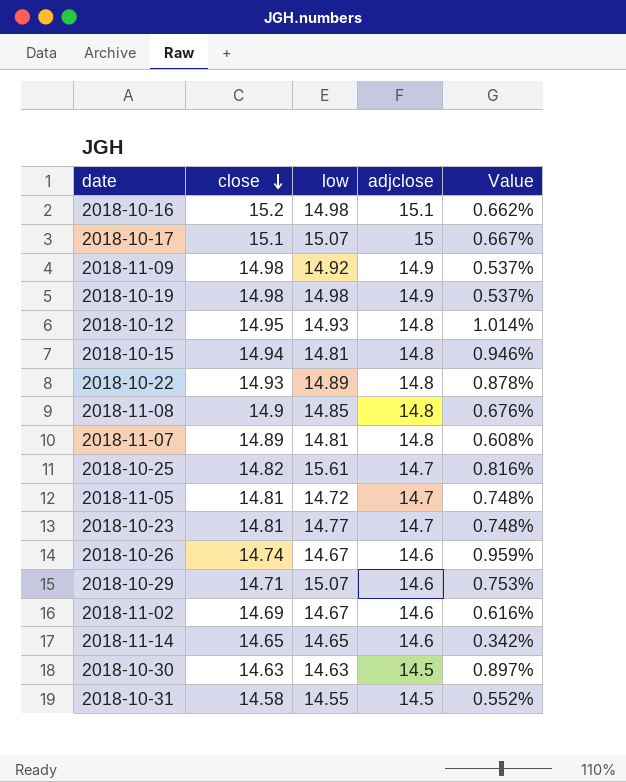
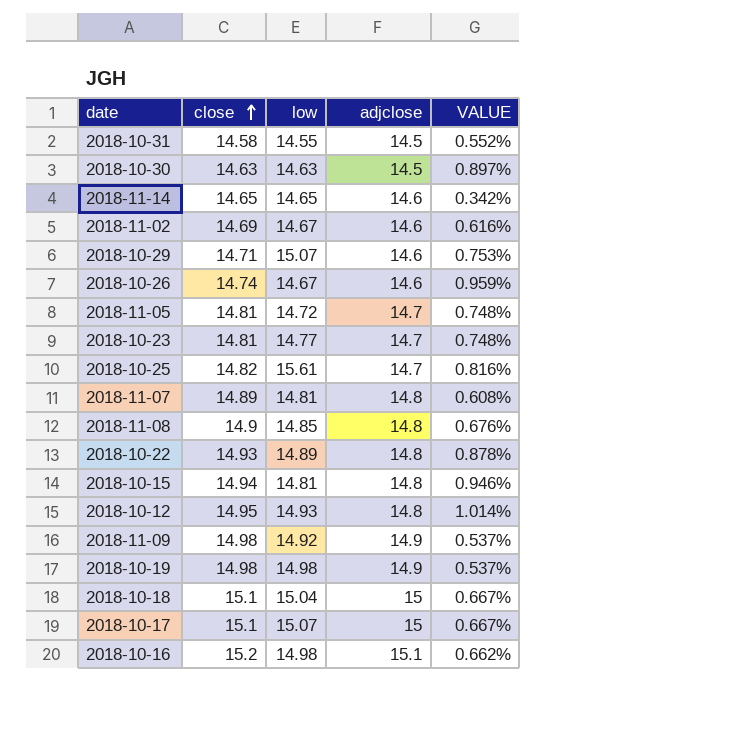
row order: close descending -> close ascending
column name: Value -> VALUE
row 2018-10-18: none -> 15.1 | 15.04 | 15 | 0.667%

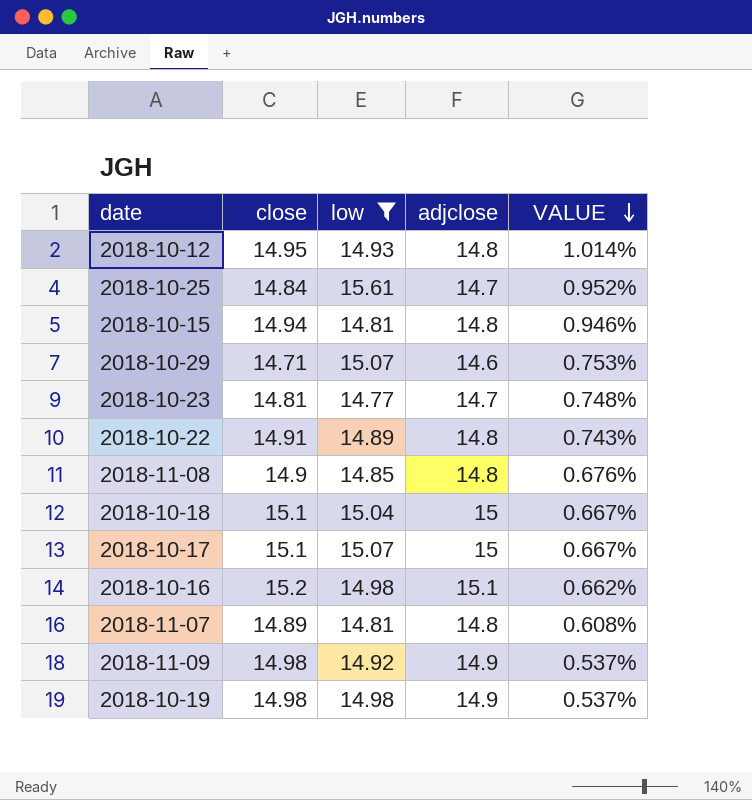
filter: none -> low >= 14.77
row order: close ascending -> VALUE descending
2018-10-25 | close: 14.82 -> 14.84
2018-10-25 | VALUE: 0.816% -> 0.952%
2018-10-22 | close: 14.93 -> 14.91
2018-10-22 | VALUE: 0.878% -> 0.743%

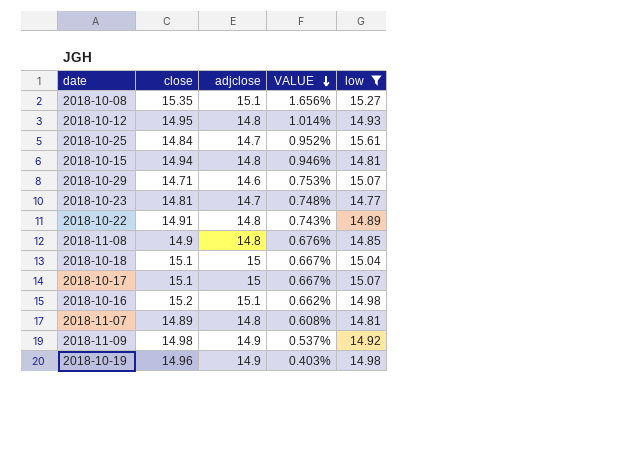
column low | position: 3 -> 5
row 2018-10-08: none -> 15.35 | 15.1 | 1.656% | 15.27
2018-10-19 | close: 14.98 -> 14.96
2018-10-19 | VALUE: 0.537% -> 0.403%

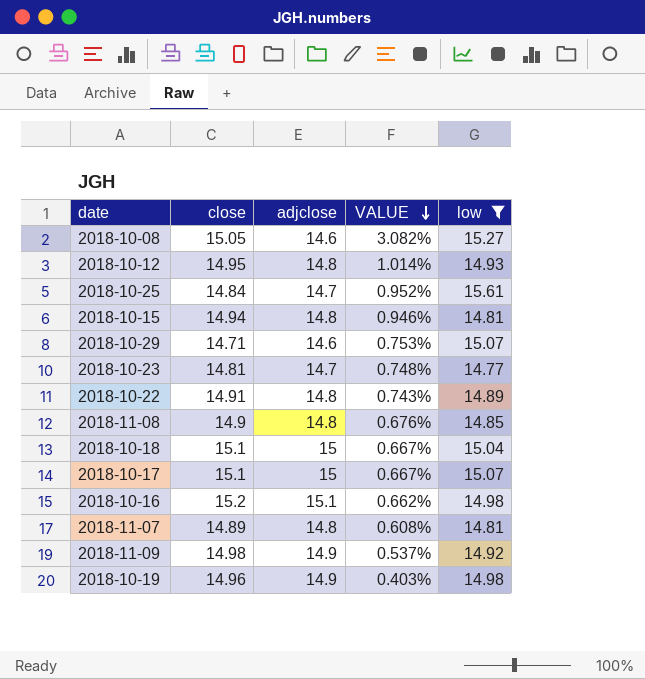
2018-10-08 | close: 15.35 -> 15.05
2018-10-08 | adjclose: 15.1 -> 14.6
2018-10-08 | VALUE: 1.656% -> 3.082%

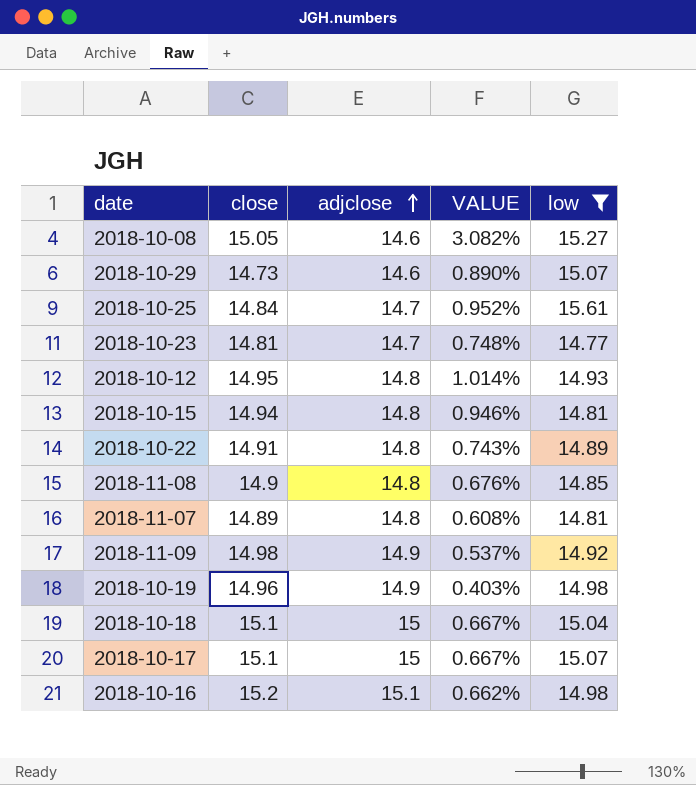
row order: VALUE descending -> adjclose ascending
2018-10-29 | close: 14.71 -> 14.73
2018-10-29 | VALUE: 0.753% -> 0.890%

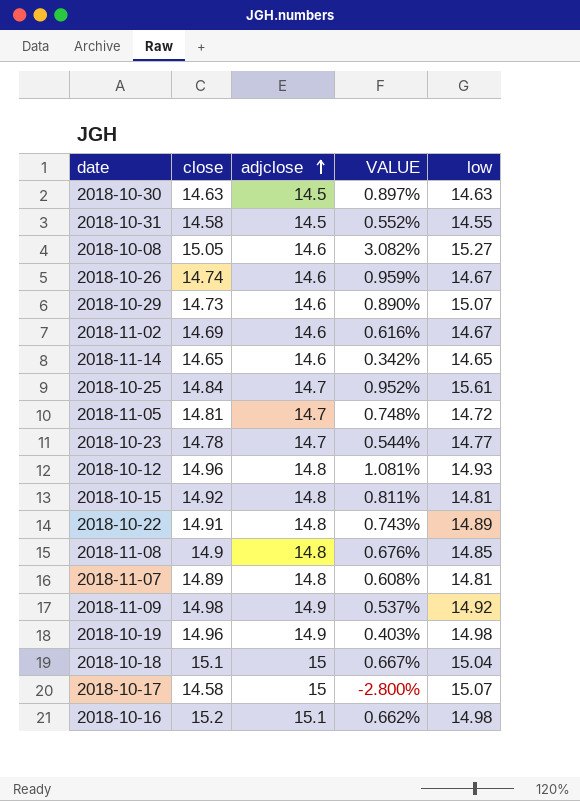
filter: low >= 14.77 -> none
2018-10-23 | close: 14.81 -> 14.78
2018-10-23 | VALUE: 0.748% -> 0.544%
2018-10-12 | close: 14.95 -> 14.96
2018-10-12 | VALUE: 1.014% -> 1.081%
2018-10-15 | close: 14.94 -> 14.92
2018-10-15 | VALUE: 0.946% -> 0.811%
2018-10-17 | close: 15.1 -> 14.58
2018-10-17 | VALUE: 0.667% -> -2.800%

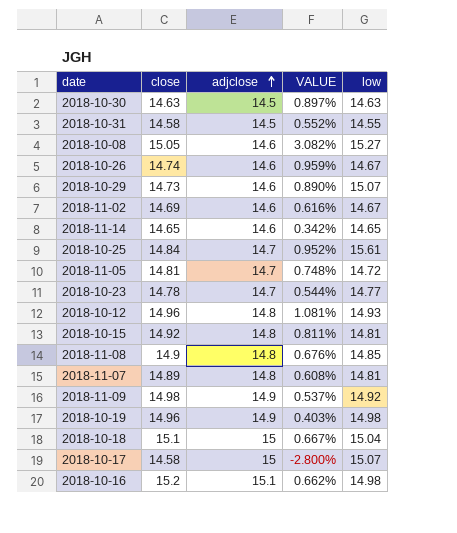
row 2018-10-22: 14.91 | 14.8 | 0.743% | 14.89 -> none

